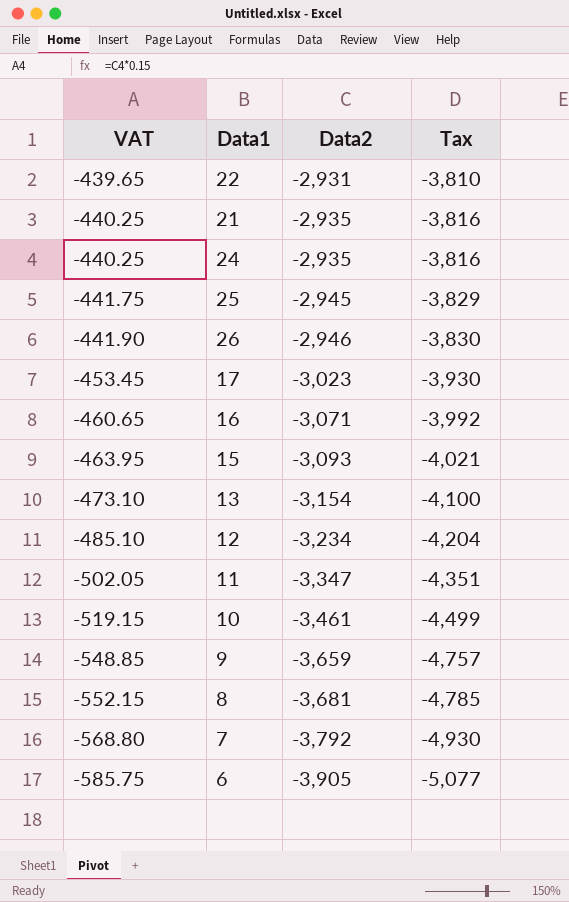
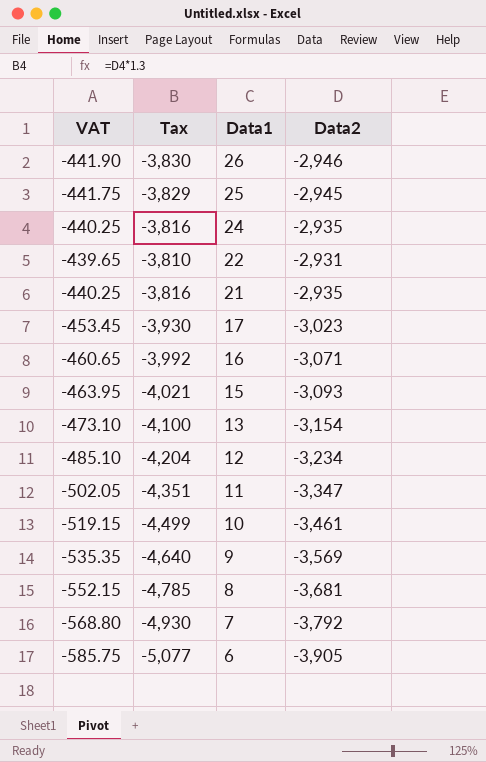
row order: VAT descending -> Data1 descending
column Tax | position: 4 -> 2
9 | VAT: -548.85 -> -535.35
9 | Tax: -4,757 -> -4,640
9 | Data2: -3,659 -> -3,569

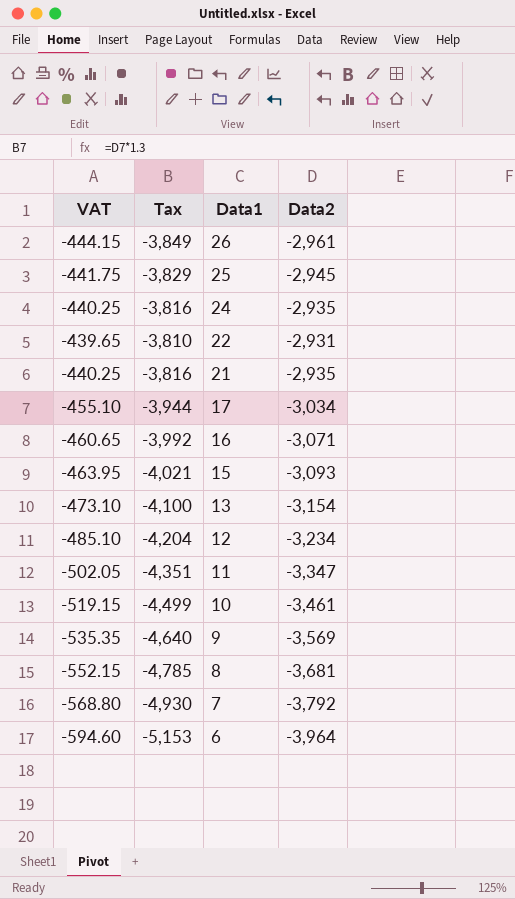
26 | VAT: -441.90 -> -444.15
26 | Tax: -3,830 -> -3,849
26 | Data2: -2,946 -> -2,961
17 | VAT: -453.45 -> -455.10
17 | Tax: -3,930 -> -3,944
17 | Data2: -3,023 -> -3,034
6 | VAT: -585.75 -> -594.60
6 | Tax: -5,077 -> -5,153
6 | Data2: -3,905 -> -3,964

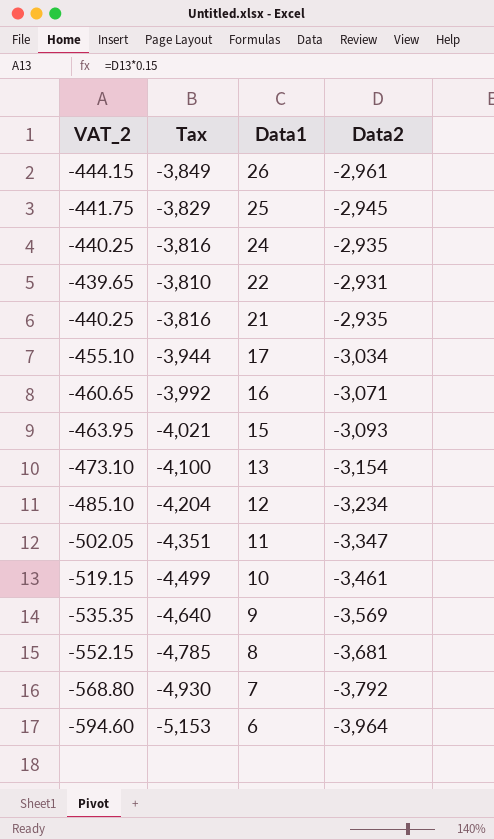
column name: VAT -> VAT_2

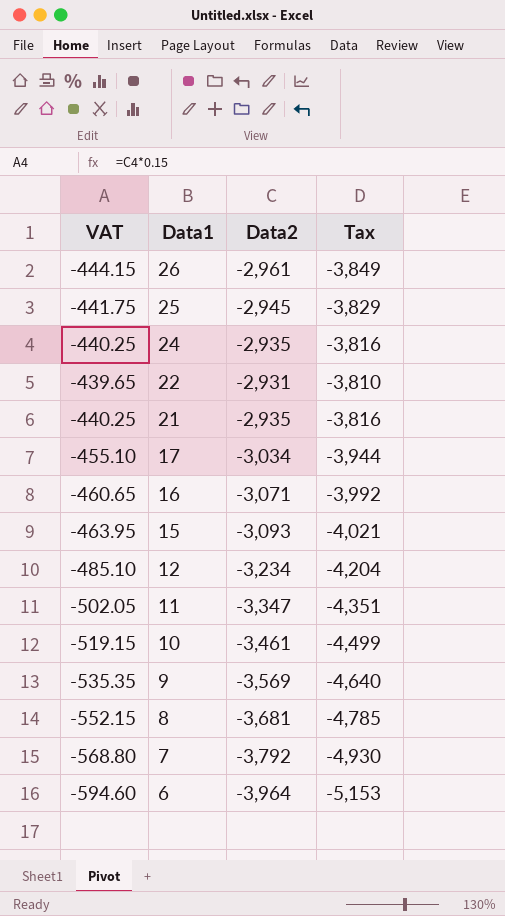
column name: VAT_2 -> VAT
column Tax | position: 2 -> 4
row 13: -473.10 | -4,100 | -3,154 -> none

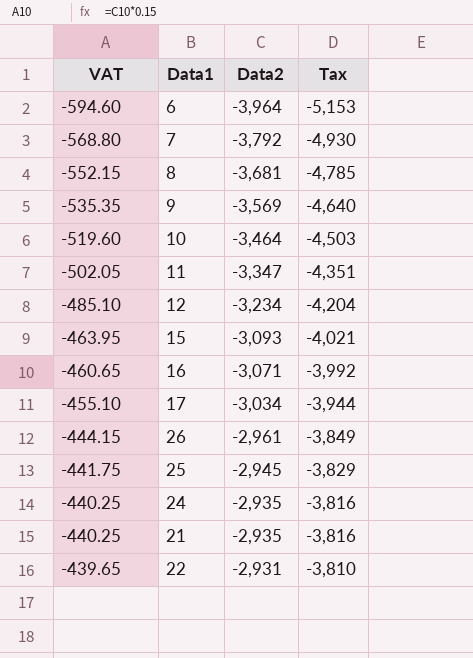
row order: Data1 descending -> VAT ascending
10 | VAT: -519.15 -> -519.60
10 | Data2: -3,461 -> -3,464
10 | Tax: -4,499 -> -4,503

